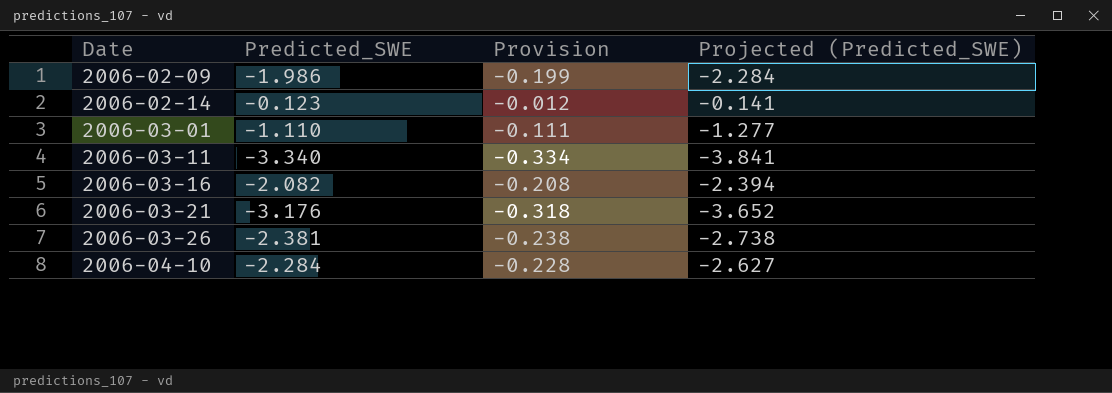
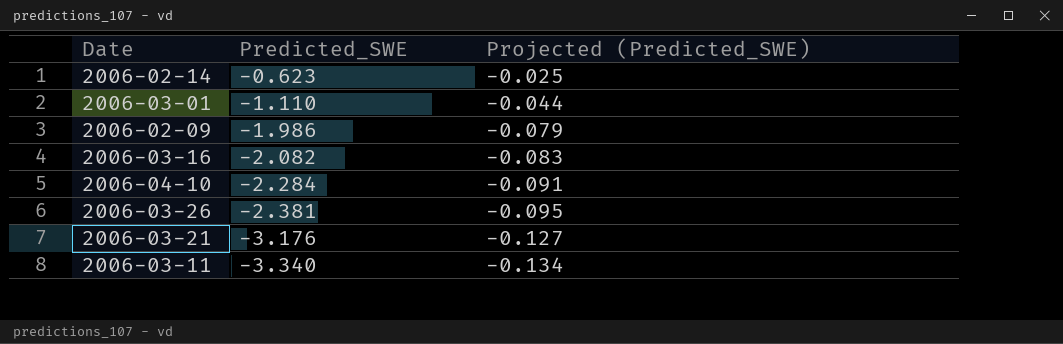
row order: Date ascending -> Predicted_SWE descending
column Provision | formula: [Predicted_SWE] * 0.1 -> none
column Projected (Predicted_SWE) | formula: [Predicted_SWE] * 1.15 -> [Predicted_SWE] * 0.04
2006-02-14 | Predicted_SWE: -0.123 -> -0.623

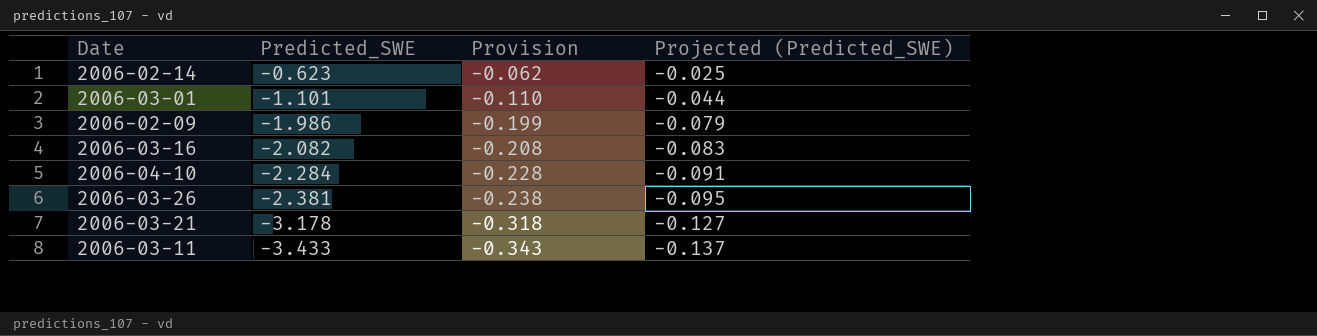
column Provision | formula: none -> [Predicted_SWE] * 0.1
2006-03-01 | Predicted_SWE: -1.110 -> -1.101
2006-03-21 | Predicted_SWE: -3.176 -> -3.178
2006-03-11 | Predicted_SWE: -3.340 -> -3.433
2006-03-11 | Projected (Predicted_SWE): -0.134 -> -0.137

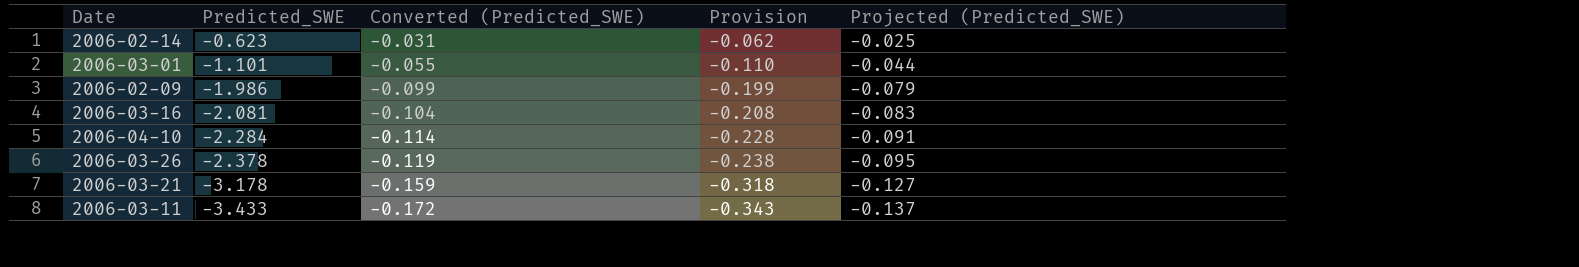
column Converted (Predicted_SWE) | formula: none -> [Predicted_SWE] * 0.05
2006-03-16 | Predicted_SWE: -2.082 -> -2.081
2006-03-26 | Predicted_SWE: -2.381 -> -2.378

